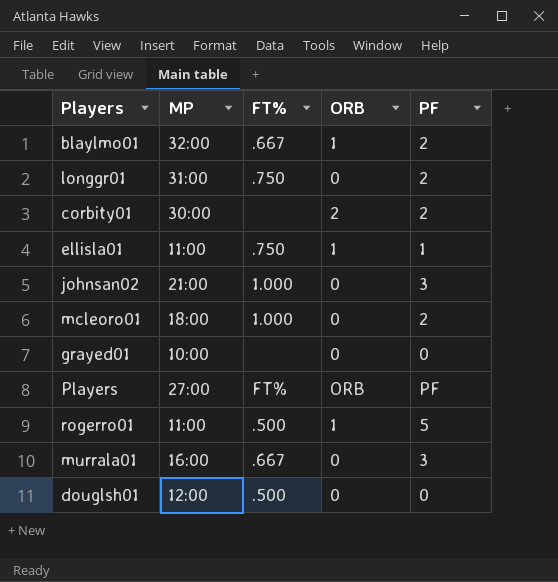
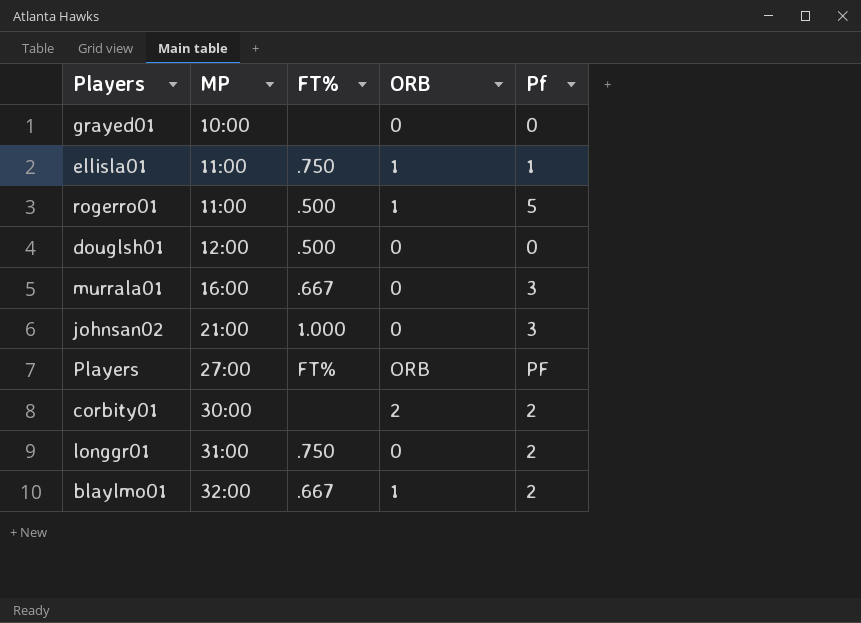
row order: none -> MP ascending
column name: PF -> Pf
row mcleoro01: 18:00 | 1.000 | 0 | 2 -> none

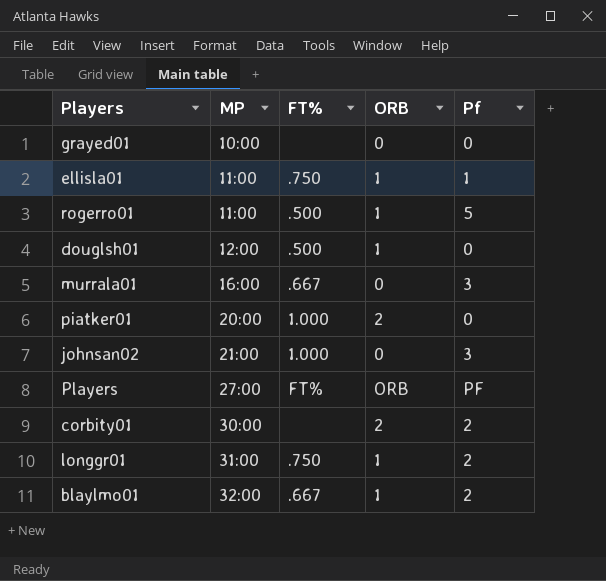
douglsh01 | ORB: 0 -> 1
row piatker01: none -> 20:00 | 1.000 | 2 | 0
longgr01 | ORB: 0 -> 1

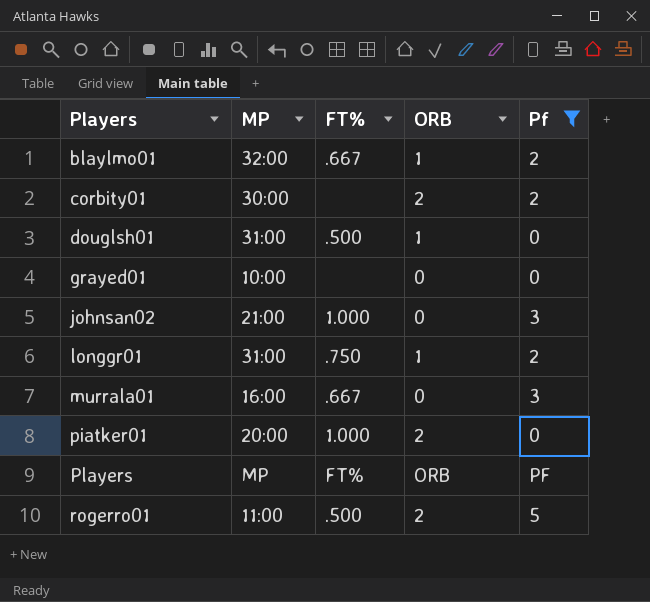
filter: none -> Pf != 1
row order: MP ascending -> Players ascending
douglsh01 | MP: 12:00 -> 31:00
Players | MP: 27:00 -> MP
rogerro01 | ORB: 1 -> 2

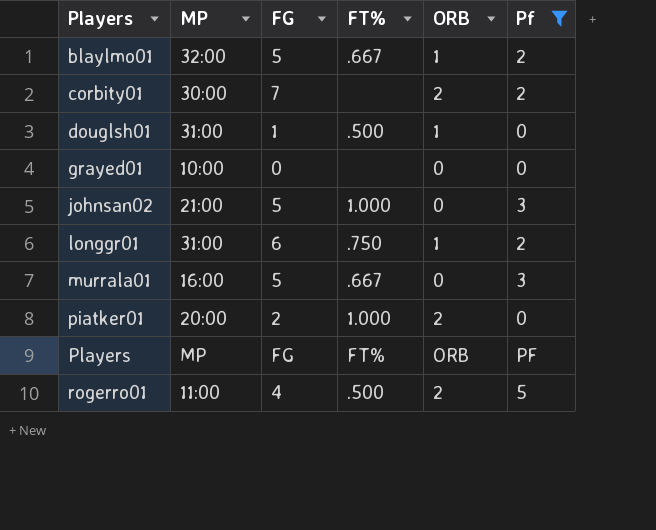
column FG | position: none -> 3

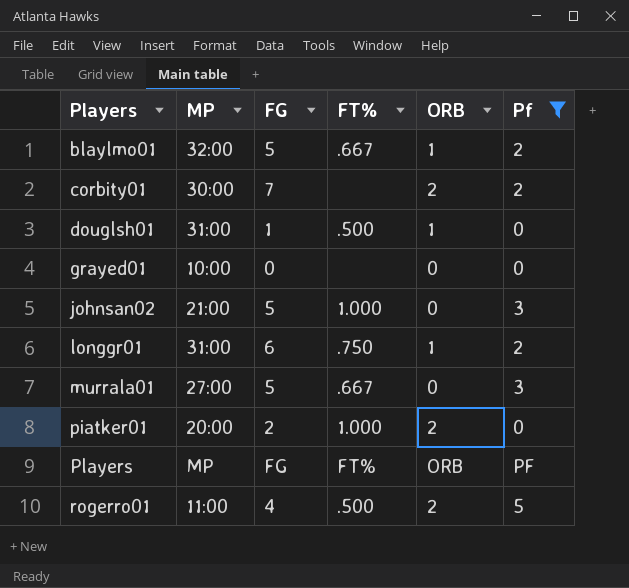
murrala01 | MP: 16:00 -> 27:00

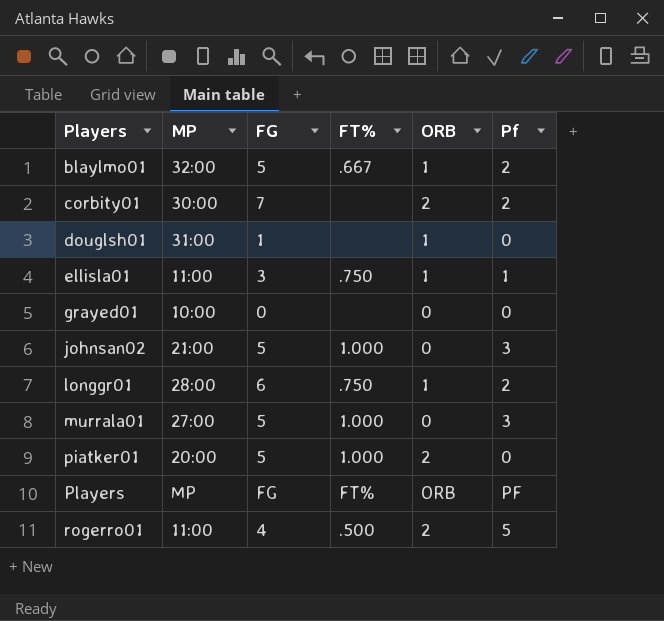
filter: Pf != 1 -> none
douglsh01 | FT%: .500 -> none
longgr01 | MP: 31:00 -> 28:00
murrala01 | FT%: .667 -> 1.000
piatker01 | FG: 2 -> 5

